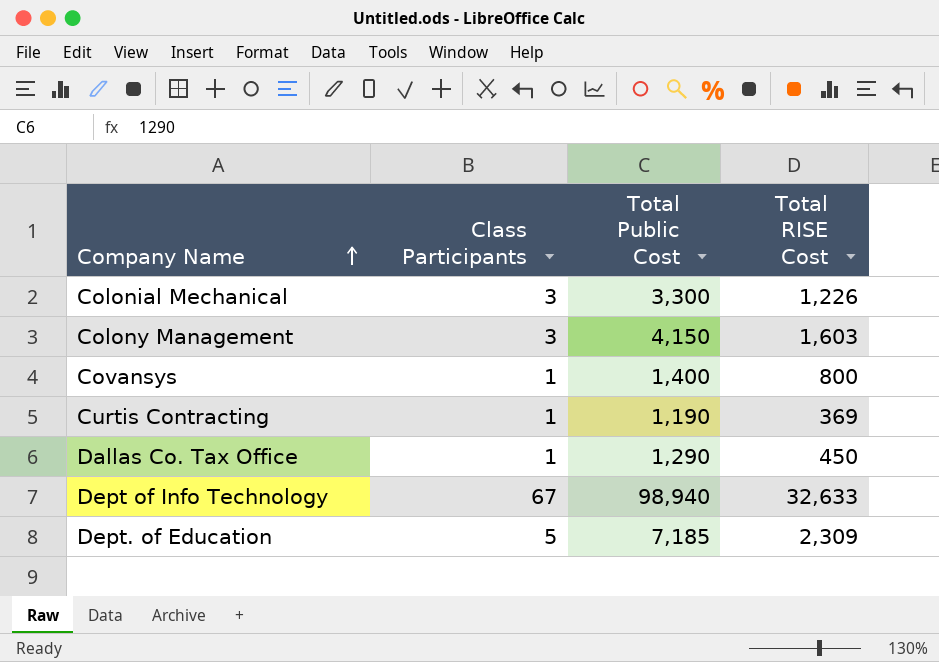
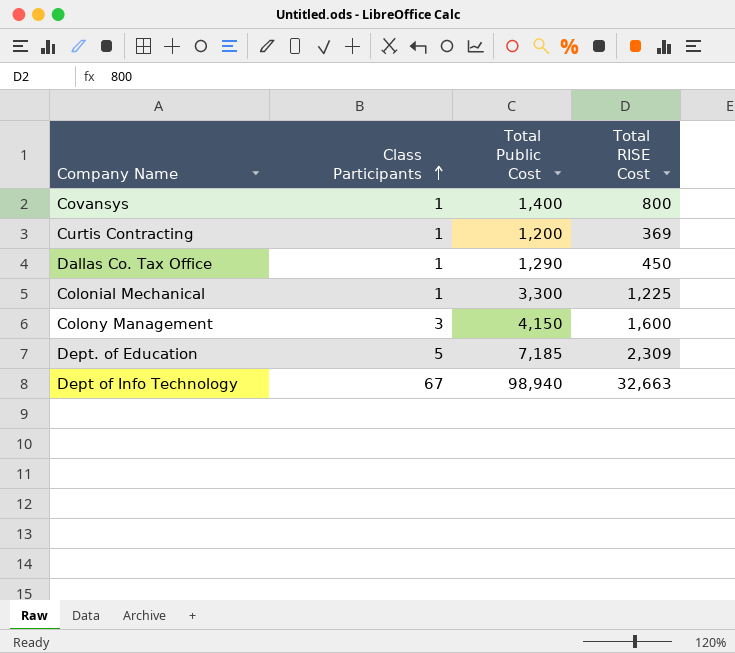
row order: Company Name ascending -> Class Participants ascending
Curtis Contracting | Total Public Cost: 1,190 -> 1,200
Colonial Mechanical | Class Participants: 3 -> 1
Colonial Mechanical | Total RISE Cost: 1,226 -> 1,225
Colony Management | Total RISE Cost: 1,603 -> 1,600
Dept of Info Technology | Total RISE Cost: 32,633 -> 32,663

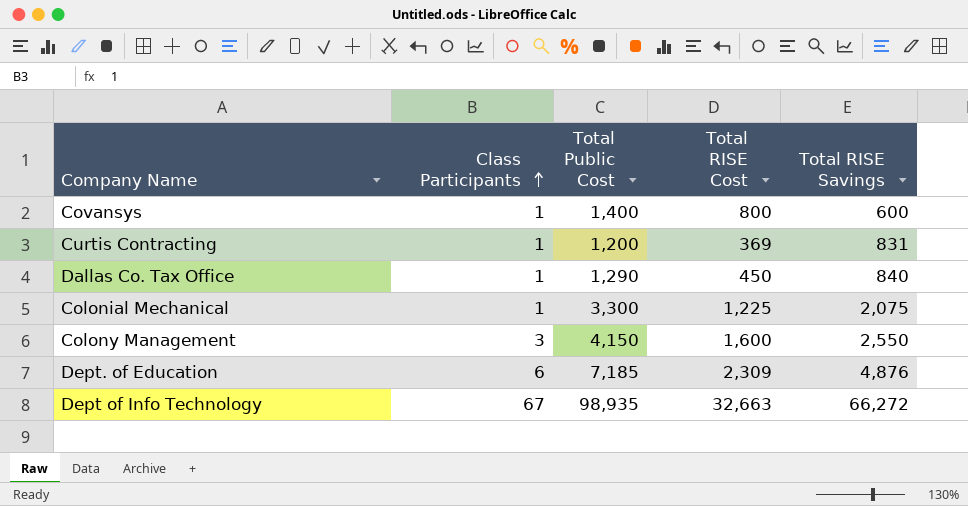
column Total RISE Savings | formula: none -> [Total Public Cost] - [Total RISE Cost]
Dept. of Education | Class Participants: 5 -> 6
Dept of Info Technology | Total Public Cost: 98,940 -> 98,935

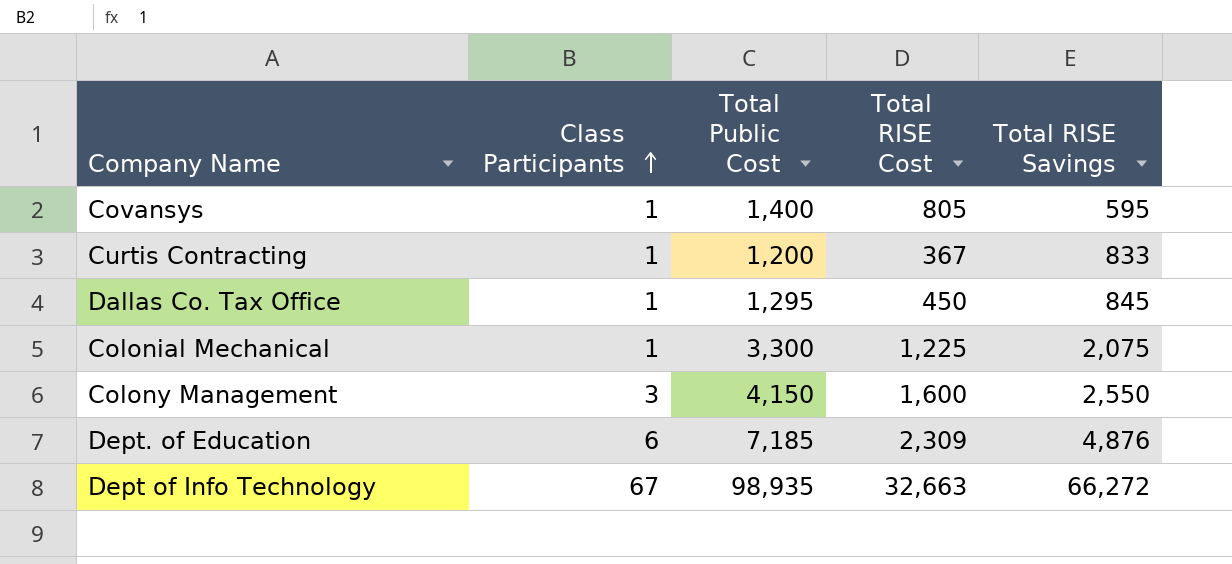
Covansys | Total RISE Cost: 800 -> 805
Covansys | Total RISE Savings: 600 -> 595
Curtis Contracting | Total RISE Cost: 369 -> 367
Curtis Contracting | Total RISE Savings: 831 -> 833
Dallas Co. Tax Office | Total Public Cost: 1,290 -> 1,295
Dallas Co. Tax Office | Total RISE Savings: 840 -> 845

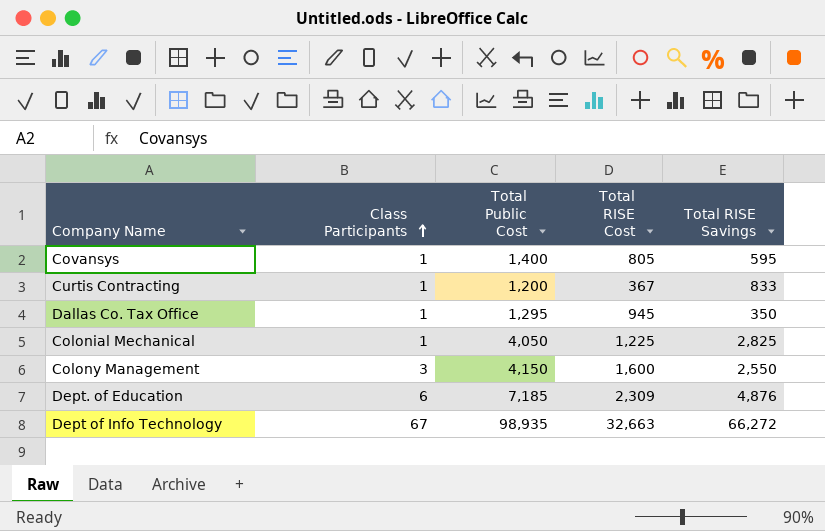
Dallas Co. Tax Office | Total RISE Cost: 450 -> 945
Dallas Co. Tax Office | Total RISE Savings: 845 -> 350
Colonial Mechanical | Total Public Cost: 3,300 -> 4,050
Colonial Mechanical | Total RISE Savings: 2,075 -> 2,825

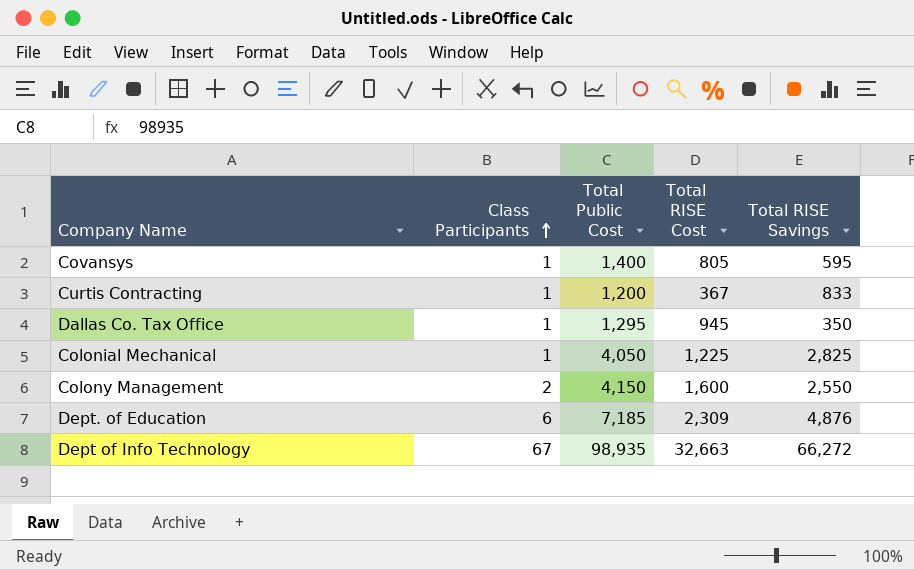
Colony Management | Class Participants: 3 -> 2

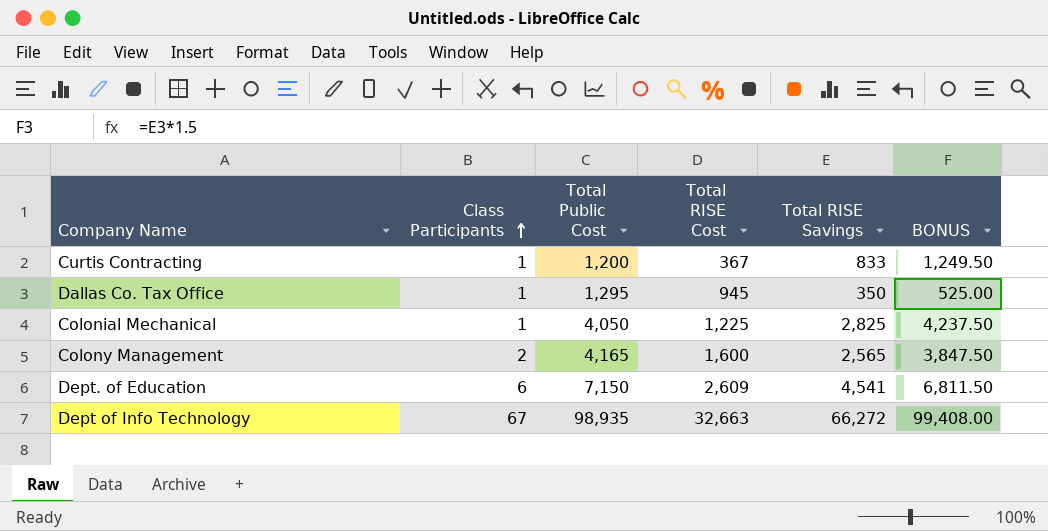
column BONUS | formula: none -> [Total RISE Savings] * 1.5
row Covansys: 1 | 1,400 | 805 | 595 -> none
Colony Management | Total Public Cost: 4,150 -> 4,165
Colony Management | Total RISE Savings: 2,550 -> 2,565
Dept. of Education | Total Public Cost: 7,185 -> 7,150
Dept. of Education | Total RISE Cost: 2,309 -> 2,609
Dept. of Education | Total RISE Savings: 4,876 -> 4,541

